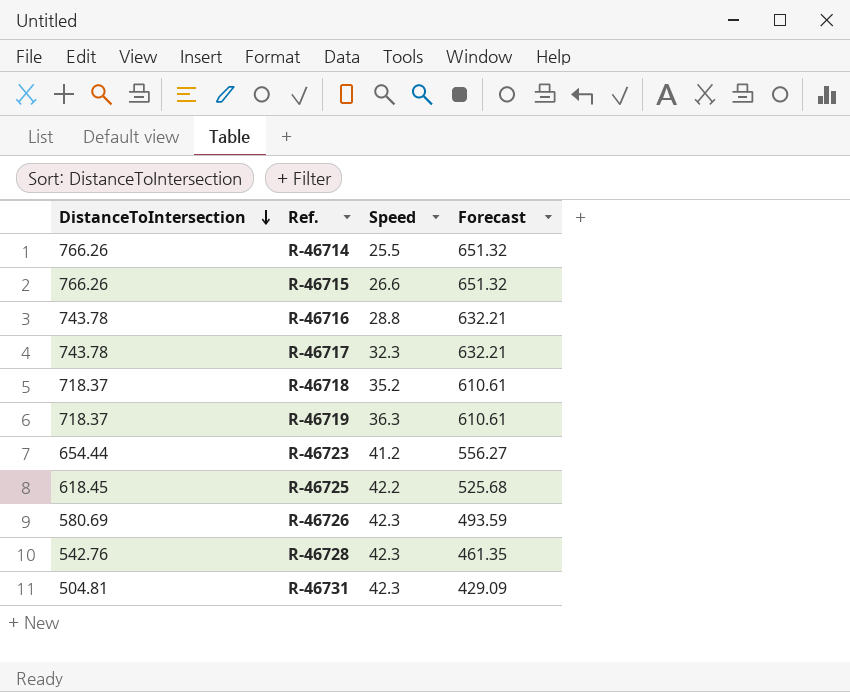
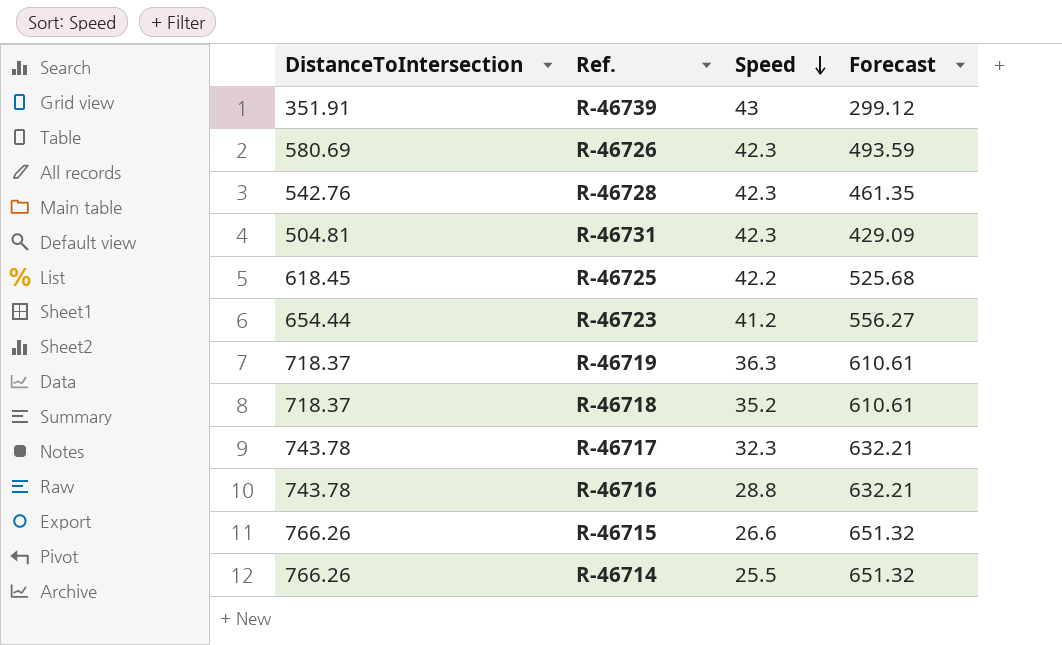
row order: DistanceToIntersection descending -> Speed descending
row R-46739: none -> 351.91 | 43 | 299.12

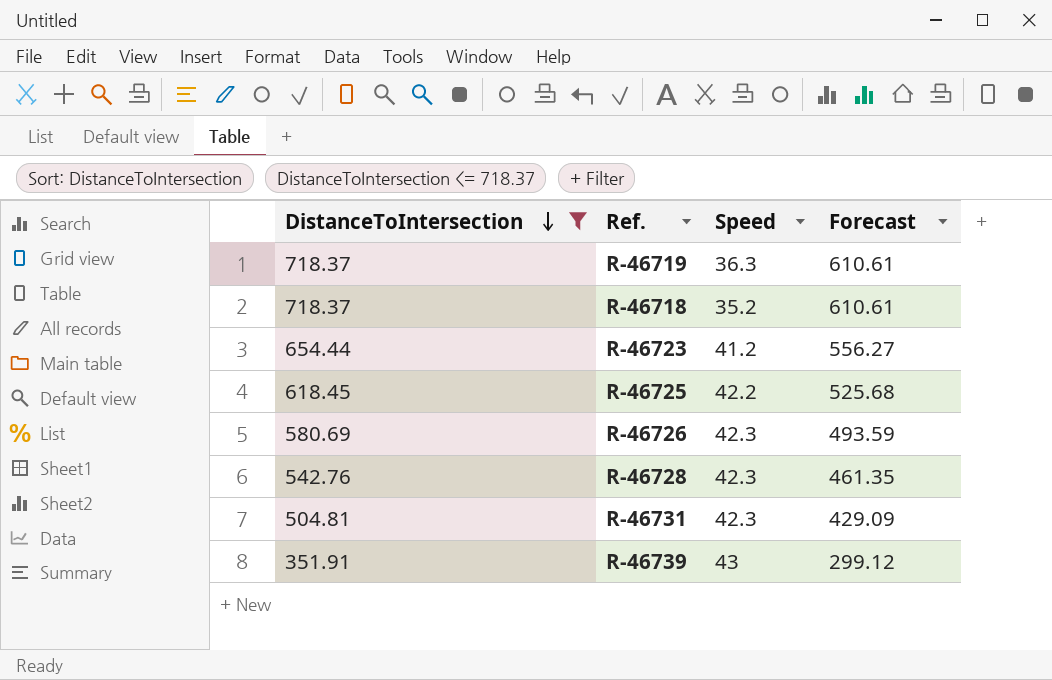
filter: none -> DistanceToIntersection <= 718.37
row order: Speed descending -> DistanceToIntersection descending

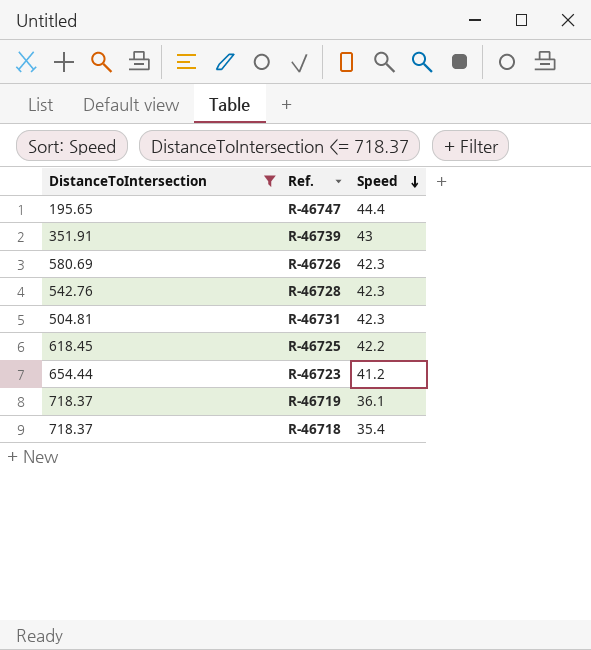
row order: DistanceToIntersection descending -> Speed descending
column Forecast | formula: [DistanceToIntersection] * 0.85 -> none
row R-46747: none -> 195.65 | 44.4
R-46719 | Speed: 36.3 -> 36.1
R-46718 | Speed: 35.2 -> 35.4

